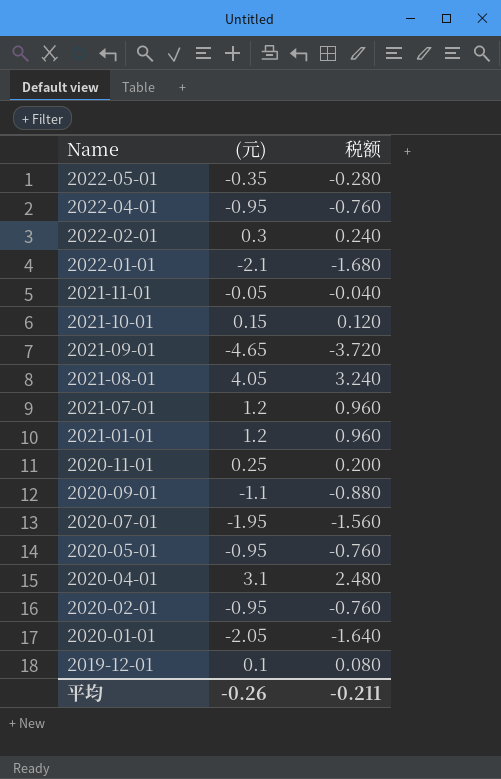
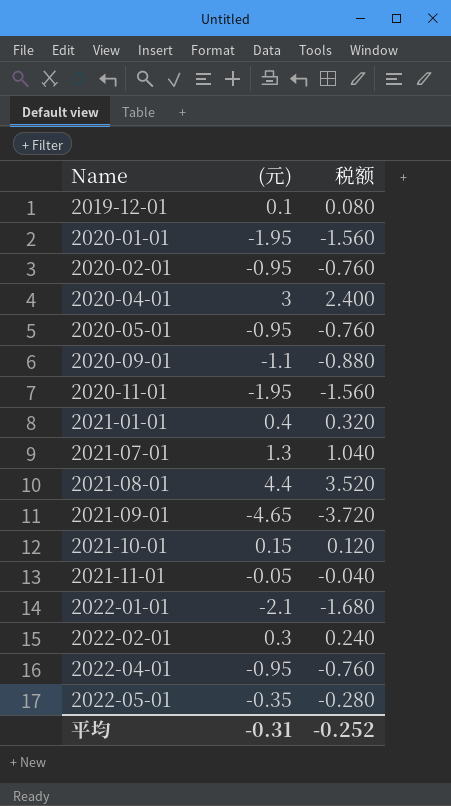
row order: Name descending -> Name ascending
row 2020-07-01: -1.95 | -1.560 -> none
2020-01-01 | (元): -2.05 -> -1.95
2020-01-01 | 税额: -1.640 -> -1.560
2020-04-01 | (元): 3.1 -> 3
2020-04-01 | 税额: 2.480 -> 2.400
2020-11-01 | (元): 0.25 -> -1.95
2020-11-01 | 税额: 0.200 -> -1.560
2021-01-01 | (元): 1.2 -> 0.4
2021-01-01 | 税额: 0.960 -> 0.320
2021-07-01 | (元): 1.2 -> 1.3
2021-07-01 | 税额: 0.960 -> 1.040
2021-08-01 | (元): 4.05 -> 4.4
2021-08-01 | 税额: 3.240 -> 3.520
平均 | (元): -0.26 -> -0.31
平均 | 税额: -0.211 -> -0.252

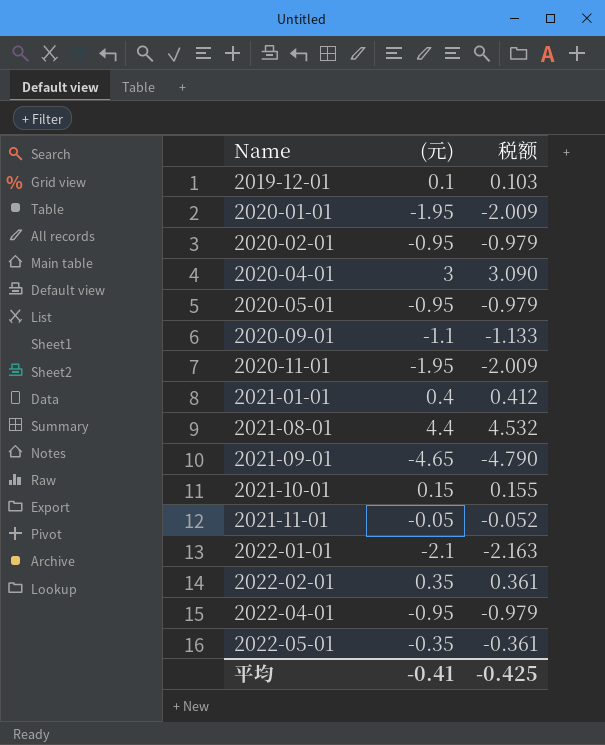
column 税额 | formula: [(元)] * 0.8 -> [(元)] * 1.03
row 2021-07-01: 1.3 | 1.040 -> none
2022-02-01 | (元): 0.3 -> 0.35
平均 | (元): -0.31 -> -0.41
平均 | 税额: -0.252 -> -0.425

